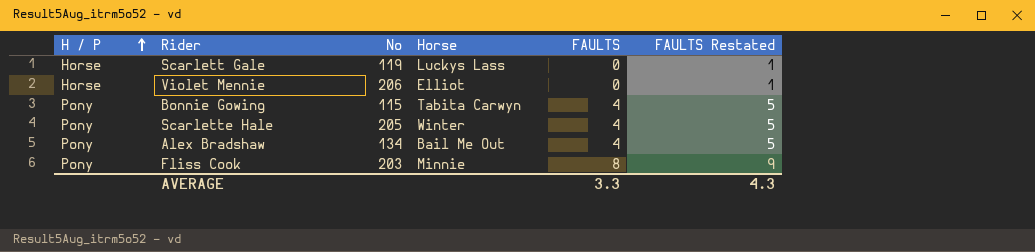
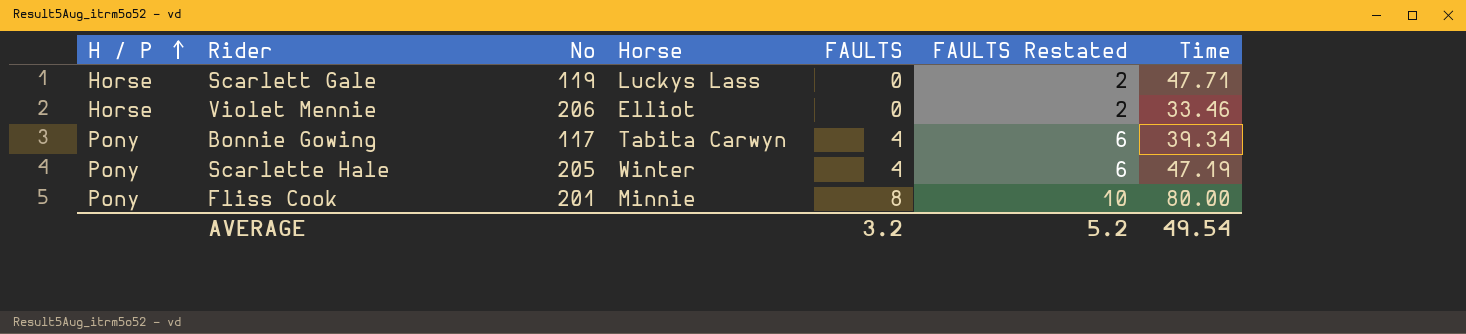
column FAULTS Restated | formula: [FAULTS] + 1 -> [FAULTS] + 2
column Time | position: none -> 7
row Alex Bradshaw: Pony | 134 | Bail Me Out | 4 | 5 -> none
Bonnie Gowing | No: 115 -> 117
Fliss Cook | No: 203 -> 201
AVERAGE | FAULTS: 3.3 -> 3.2
AVERAGE | FAULTS Restated: 4.3 -> 5.2

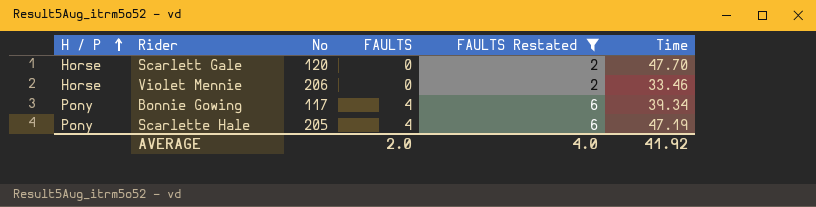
filter: none -> FAULTS Restated != 10
column Horse | position: 4 -> none
Scarlett Gale | No: 119 -> 120
Scarlett Gale | Time: 47.71 -> 47.70
AVERAGE | FAULTS: 3.2 -> 2.0
AVERAGE | FAULTS Restated: 5.2 -> 4.0
AVERAGE | Time: 49.54 -> 41.92

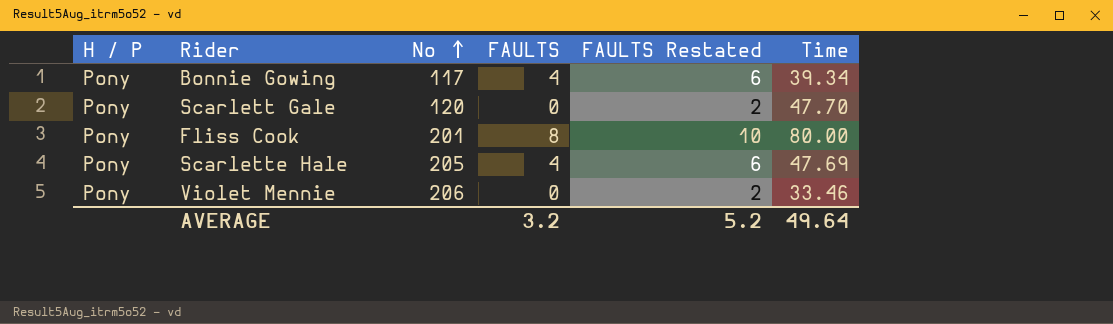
filter: FAULTS Restated != 10 -> none
row order: H / P ascending -> No ascending
Scarlett Gale | H / P: Horse -> Pony
Scarlette Hale | Time: 47.19 -> 47.69
Violet Mennie | H / P: Horse -> Pony
AVERAGE | FAULTS: 2.0 -> 3.2
AVERAGE | FAULTS Restated: 4.0 -> 5.2
AVERAGE | Time: 41.92 -> 49.64

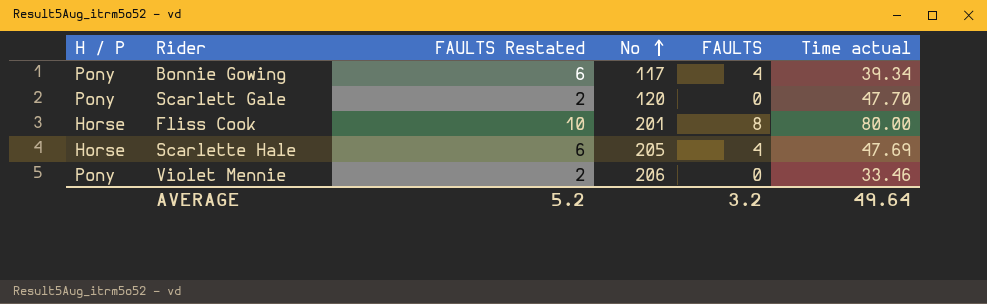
column FAULTS Restated | position: 5 -> 3
column name: Time -> Time actual
Fliss Cook | H / P: Pony -> Horse
Scarlette Hale | H / P: Pony -> Horse

